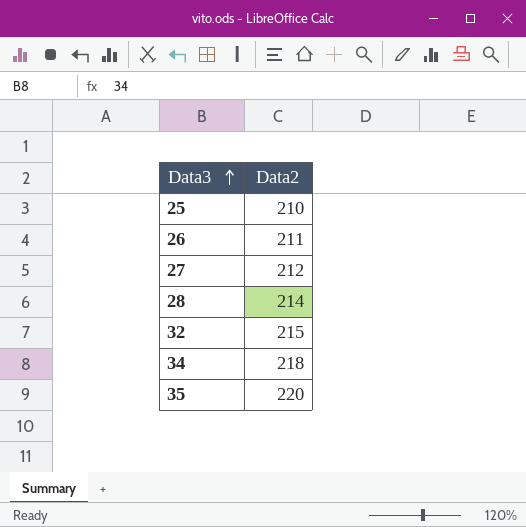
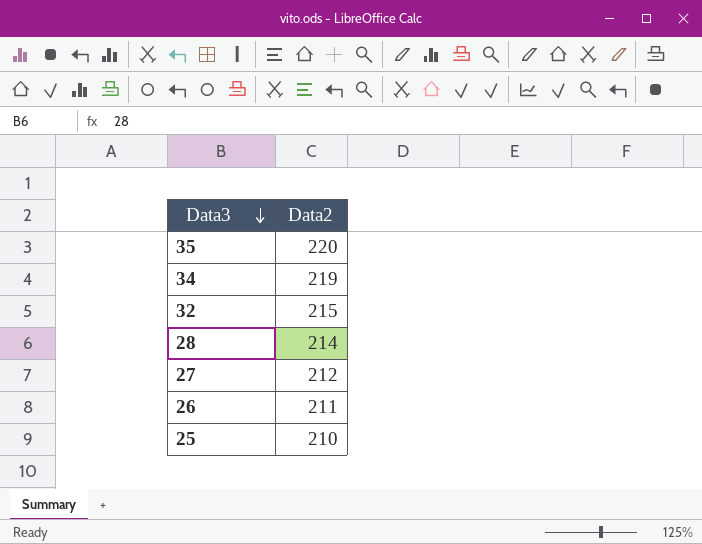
row order: Data3 ascending -> Data3 descending
34 | Data2: 218 -> 219

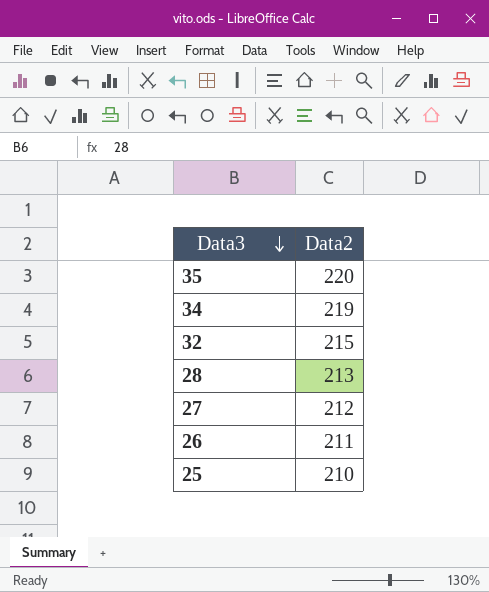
28 | Data2: 214 -> 213

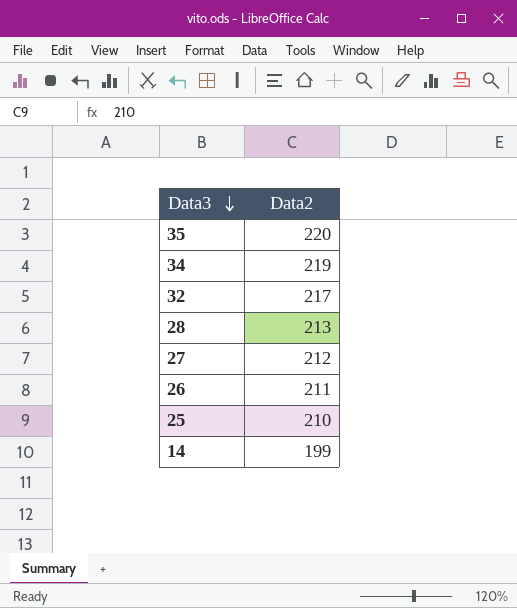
32 | Data2: 215 -> 217
row 14: none -> 199

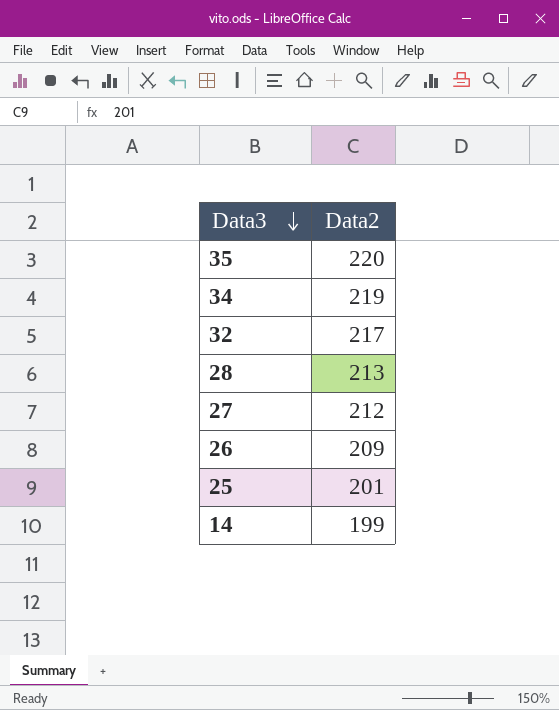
26 | Data2: 211 -> 209
25 | Data2: 210 -> 201

